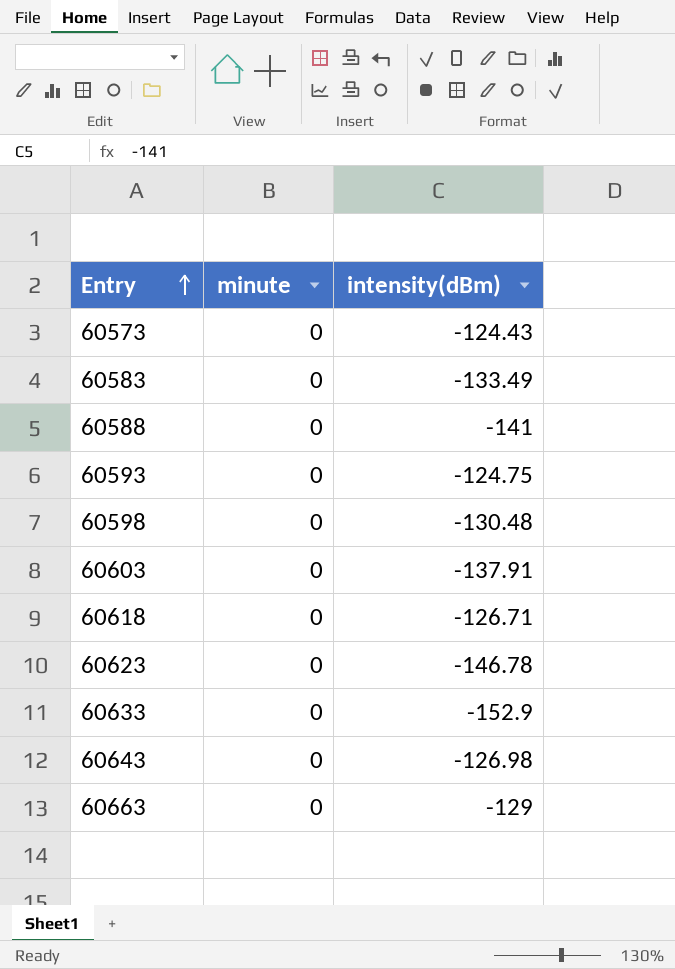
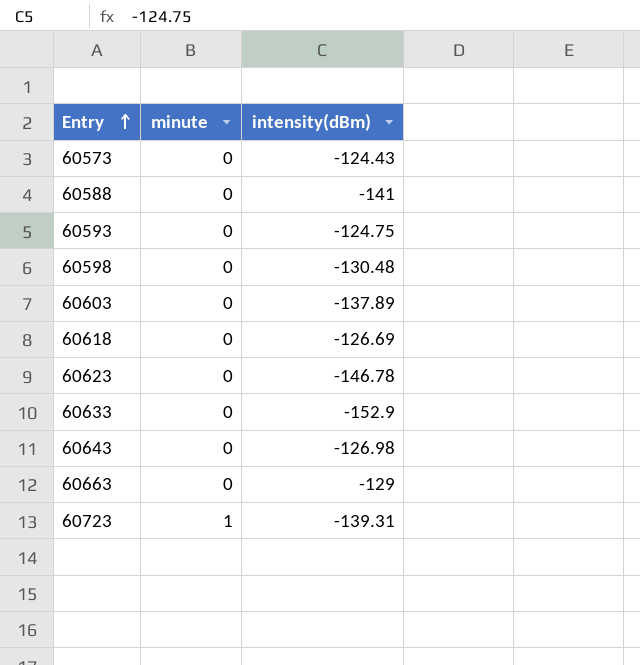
row 60583: 0 | -133.49 -> none
60603 | intensity(dBm): -137.91 -> -137.89
60618 | intensity(dBm): -126.71 -> -126.69
row 60723: none -> 1 | -139.31

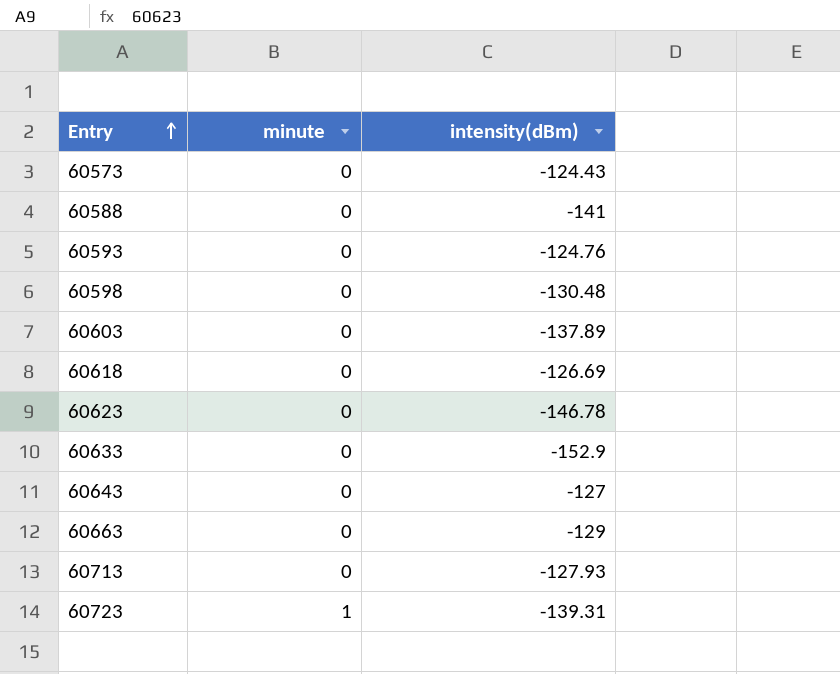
60593 | intensity(dBm): -124.75 -> -124.76
60643 | intensity(dBm): -126.98 -> -127
row 60713: none -> 0 | -127.93

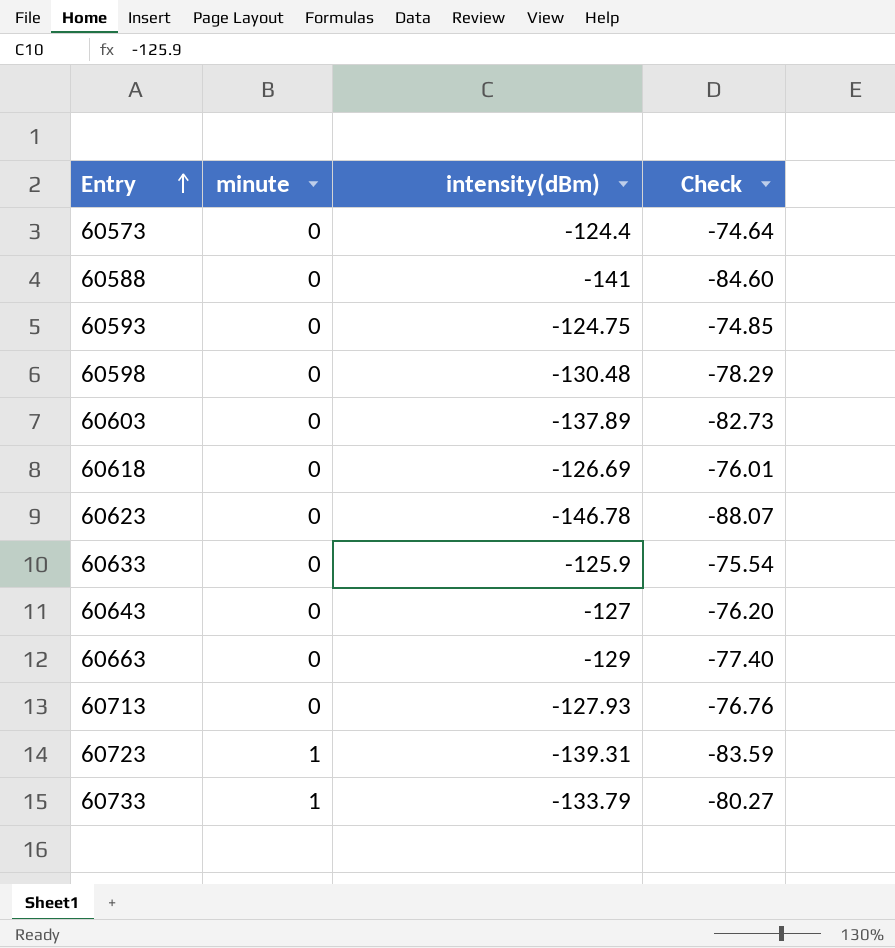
column Check | formula: none -> [intensity(dBm)] * 0.6
60573 | intensity(dBm): -124.43 -> -124.4
60593 | intensity(dBm): -124.76 -> -124.75
60633 | intensity(dBm): -152.9 -> -125.9
row 60733: none -> 1 | -133.79 | -80.27

